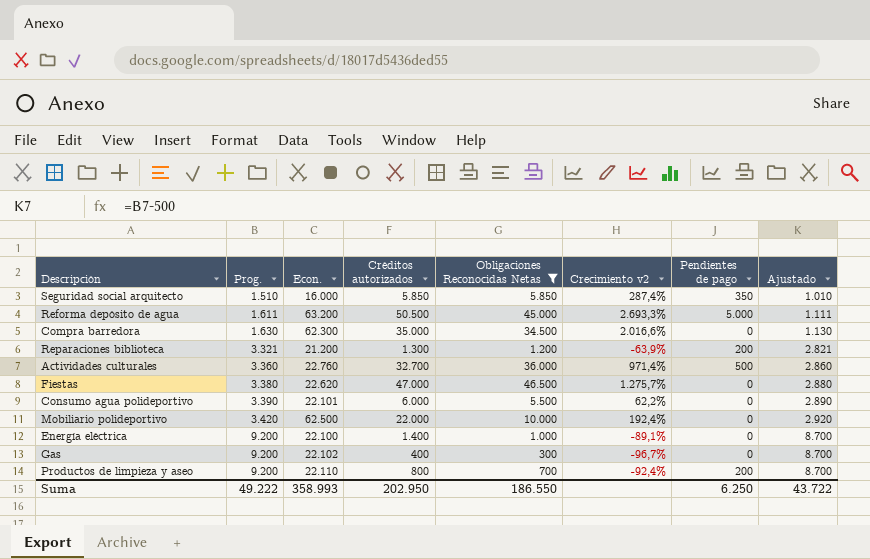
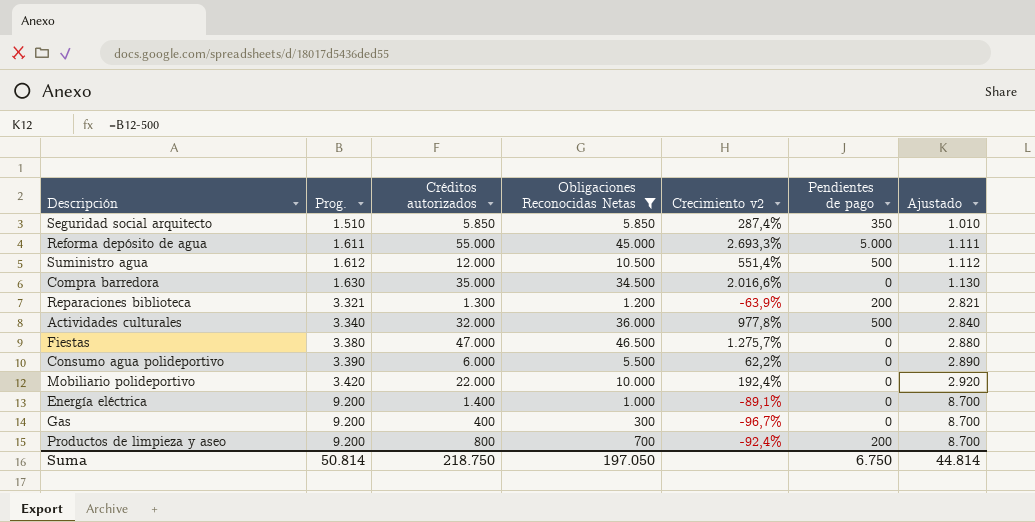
column Econ. | position: 3 -> none
Reforma depósito de agua | Créditos autorizados: 50.500 -> 55.000
row Suministro agua: none -> 1.612 | 12.000 | 10.500 | 551,4% | 500 | 1.112
Actividades culturales | Prog.: 3.360 -> 3.340
Actividades culturales | Créditos autorizados: 32.700 -> 32.000
Actividades culturales | Crecimiento v2: 971,4% -> 977,8%
Actividades culturales | Ajustado: 2.860 -> 2.840
Suma | Prog.: 49.222 -> 50.814
Suma | Créditos autorizados: 202.950 -> 218.750
Suma | Obligaciones Reconocidas Netas: 186.550 -> 197.050
Suma | Pendientes de pago: 6.250 -> 6.750
Suma | Ajustado: 43.722 -> 44.814

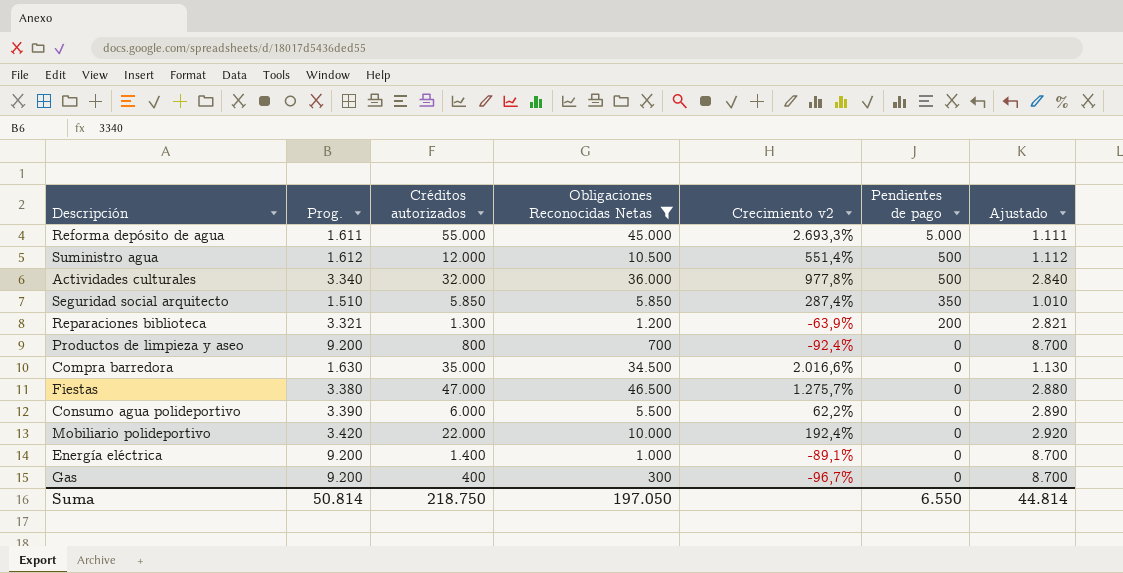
row order: Prog. ascending -> Pendientes de pago descending
Productos de limpieza y aseo | Pendientes de pago: 200 -> 0
Suma | Pendientes de pago: 6.750 -> 6.550

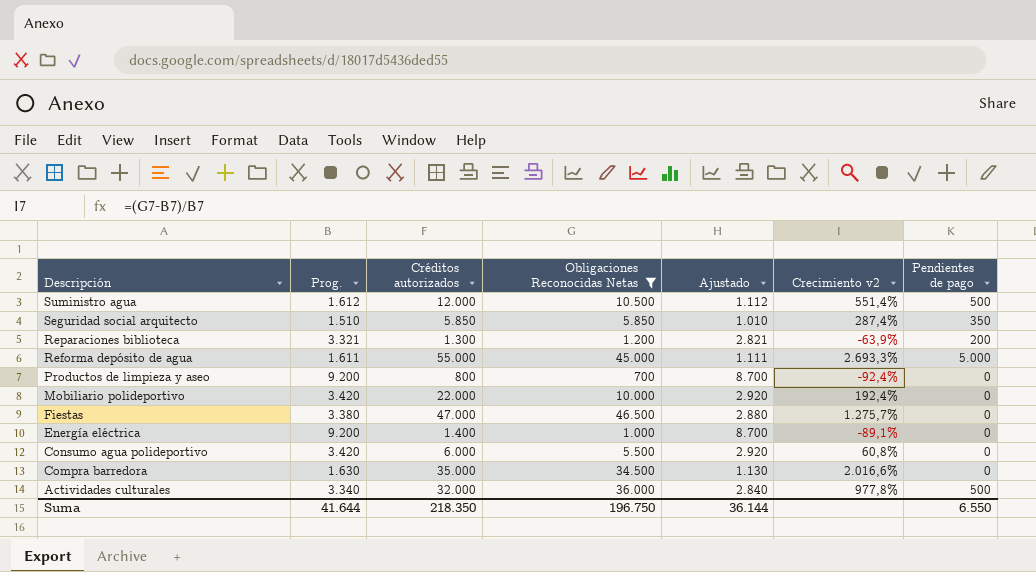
row order: Pendientes de pago descending -> Descripción descending
column Ajustado | position: 7 -> 5
row Gas: 9.200 | 400 | 300 | -96,7% | 0 | 8.700 -> none
Consumo agua polideportivo | Prog.: 3.390 -> 3.420
Consumo agua polideportivo | Ajustado: 2.890 -> 2.920
Consumo agua polideportivo | Crecimiento v2: 62,2% -> 60,8%
Suma | Prog.: 50.814 -> 41.644
Suma | Créditos autorizados: 218.750 -> 218.350
Suma | Obligaciones Reconocidas Netas: 197.050 -> 196.750
Suma | Ajustado: 44.814 -> 36.144

